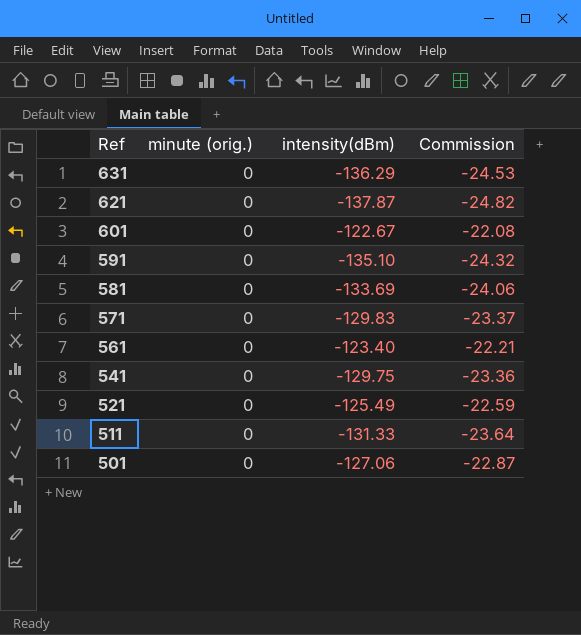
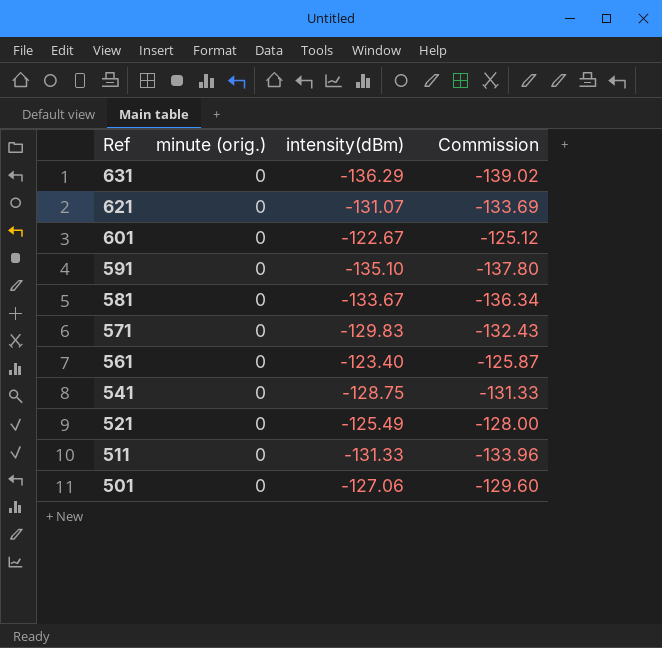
column Commission | formula: [intensity(dBm)] * 0.18 -> [intensity(dBm)] * 1.02
621 | intensity(dBm): -137.87 -> -131.07
581 | intensity(dBm): -133.69 -> -133.67
541 | intensity(dBm): -129.75 -> -128.75

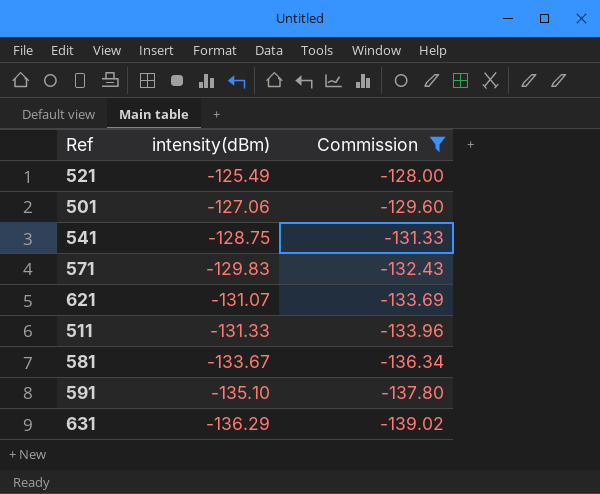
filter: none -> Commission <= -128.00
row order: Ref descending -> intensity(dBm) descending
column minute (orig.) | position: 2 -> none

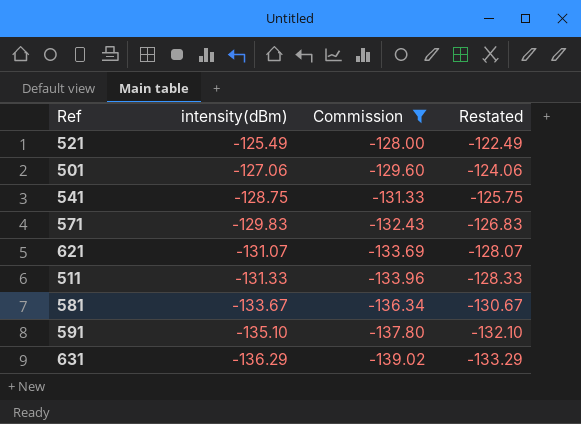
column Restated | formula: none -> [intensity(dBm)] + 3

